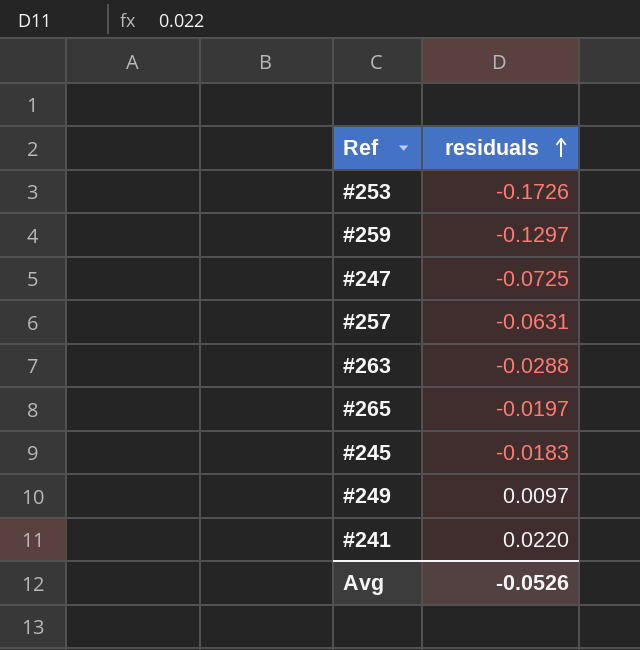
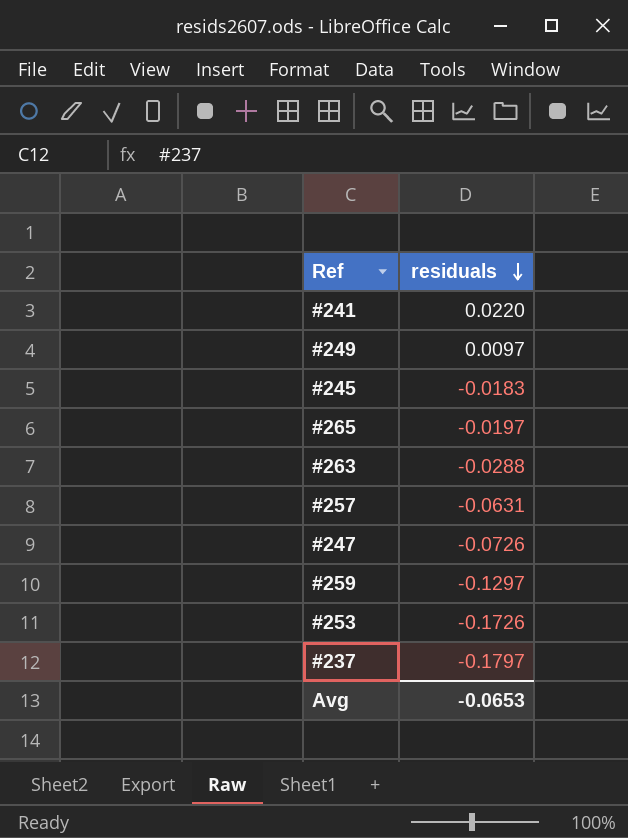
row order: residuals ascending -> residuals descending
#247 | residuals: -0.0725 -> -0.0726
row #237: none -> -0.1797
Avg | residuals: -0.0526 -> -0.0653

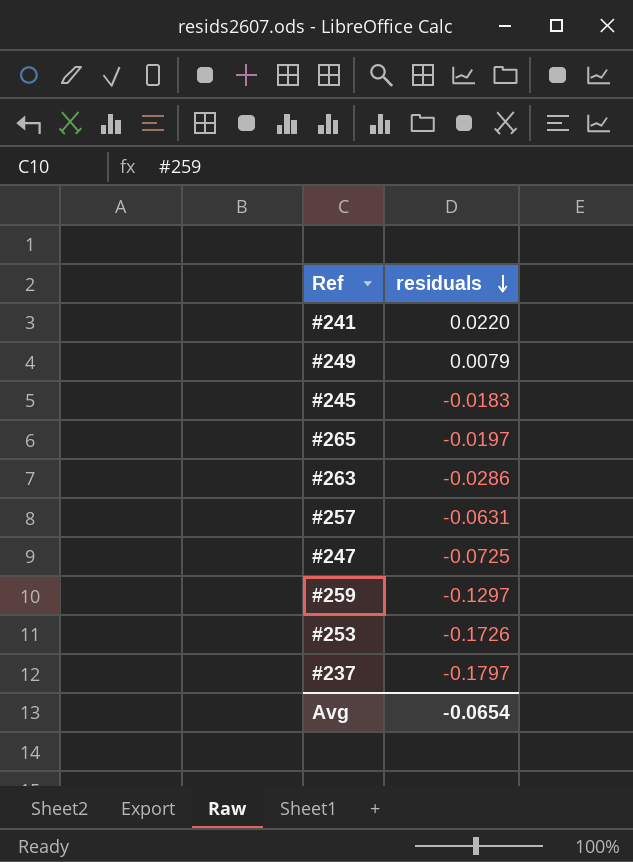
#249 | residuals: 0.0097 -> 0.0079
#263 | residuals: -0.0288 -> -0.0286
#247 | residuals: -0.0726 -> -0.0725
Avg | residuals: -0.0653 -> -0.0654

